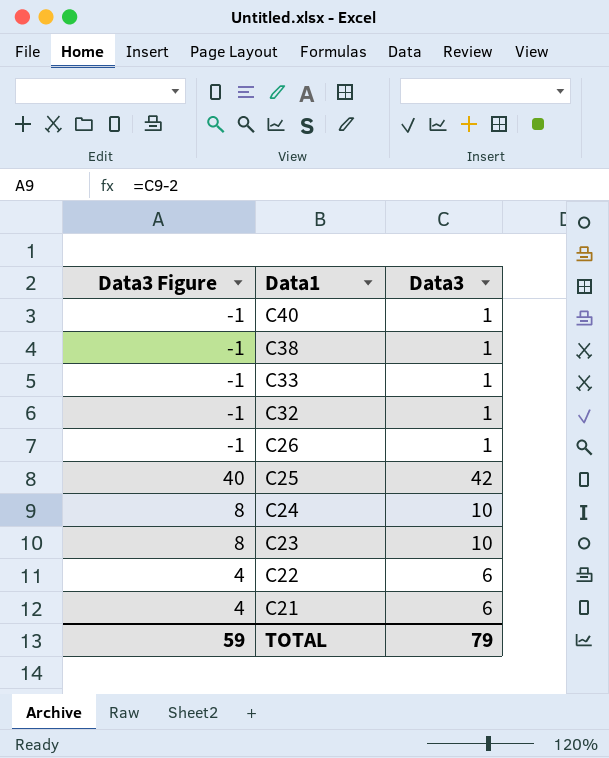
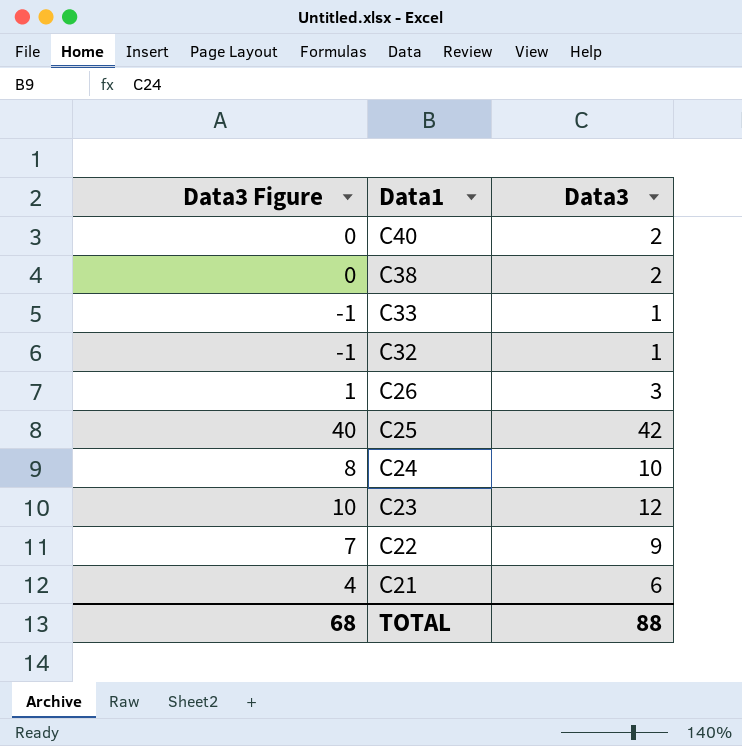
C40 | Data3 Figure: -1 -> 0
C40 | Data3: 1 -> 2
C38 | Data3 Figure: -1 -> 0
C38 | Data3: 1 -> 2
C26 | Data3 Figure: -1 -> 1
C26 | Data3: 1 -> 3
C23 | Data3 Figure: 8 -> 10
C23 | Data3: 10 -> 12
C22 | Data3 Figure: 4 -> 7
C22 | Data3: 6 -> 9
TOTAL | Data3 Figure: 59 -> 68
TOTAL | Data3: 79 -> 88

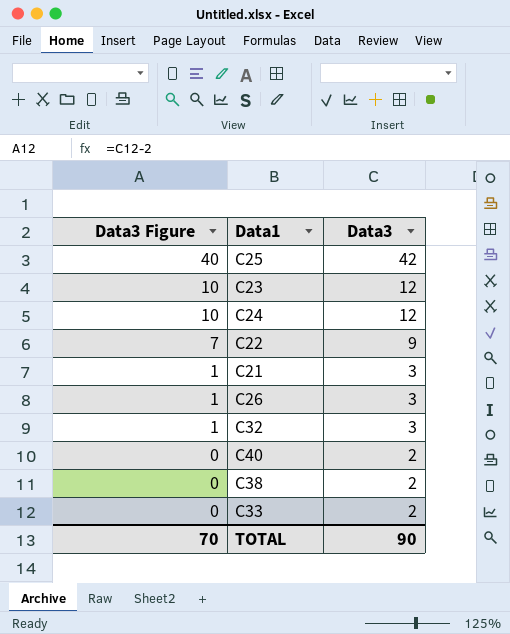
row order: Data1 descending -> Data3 Figure descending
C24 | Data3 Figure: 8 -> 10
C24 | Data3: 10 -> 12
C21 | Data3 Figure: 4 -> 1
C21 | Data3: 6 -> 3
C32 | Data3 Figure: -1 -> 1
C32 | Data3: 1 -> 3
C33 | Data3 Figure: -1 -> 0
C33 | Data3: 1 -> 2
TOTAL | Data3 Figure: 68 -> 70
TOTAL | Data3: 88 -> 90

